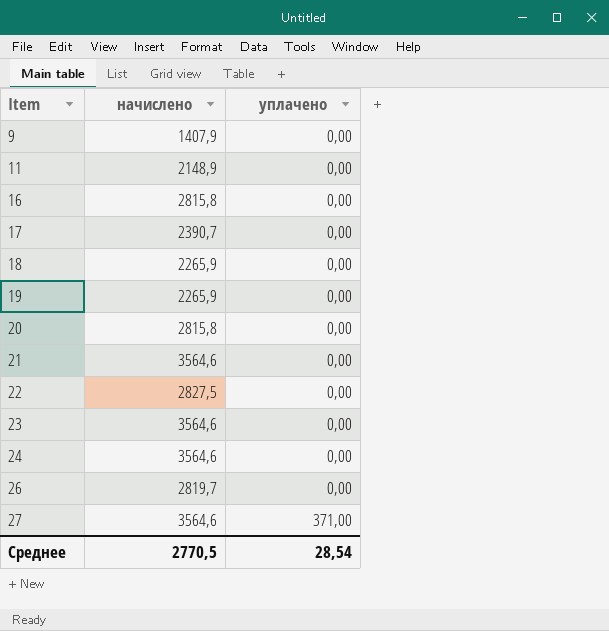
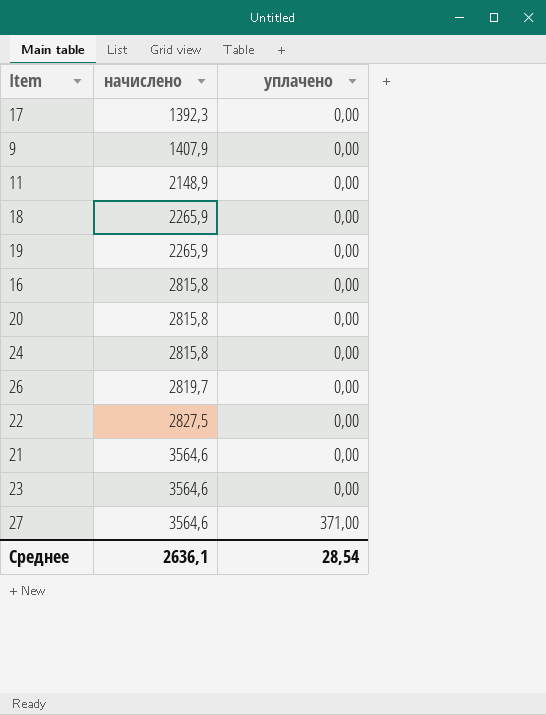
row order: Item ascending -> начислено ascending
17 | начислено: 2390,7 -> 1392,3
24 | начислено: 3564,6 -> 2815,8
Среднее | начислено: 2770,5 -> 2636,1

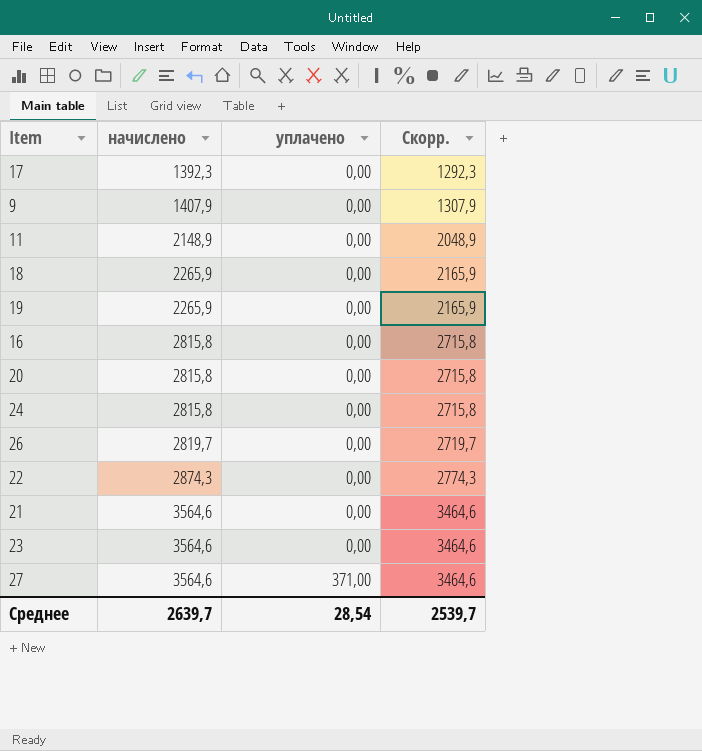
column Скорр. | formula: none -> [начислено] - 100
22 | начислено: 2827,5 -> 2874,3
Среднее | начислено: 2636,1 -> 2639,7

